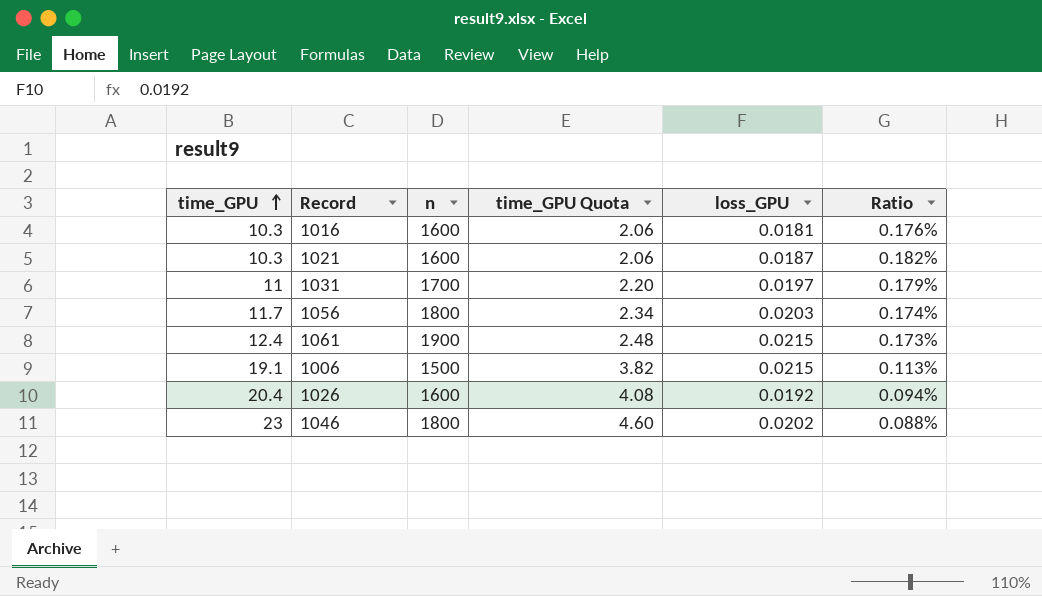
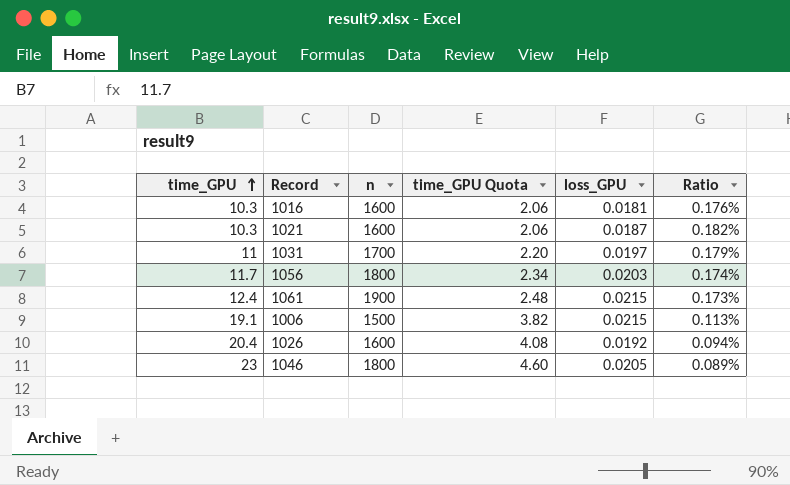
1046 | loss_GPU: 0.0202 -> 0.0205
1046 | Ratio: 0.088% -> 0.089%

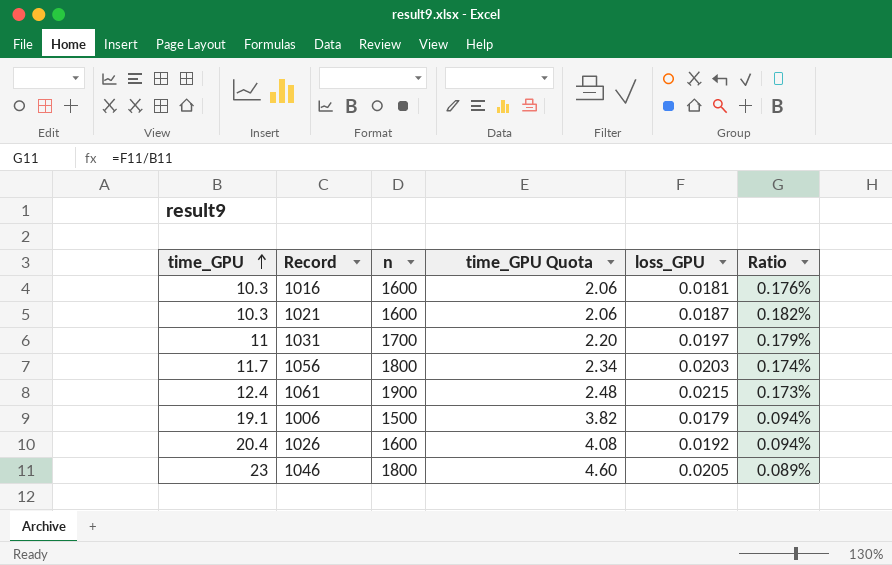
1006 | loss_GPU: 0.0215 -> 0.0179
1006 | Ratio: 0.113% -> 0.094%

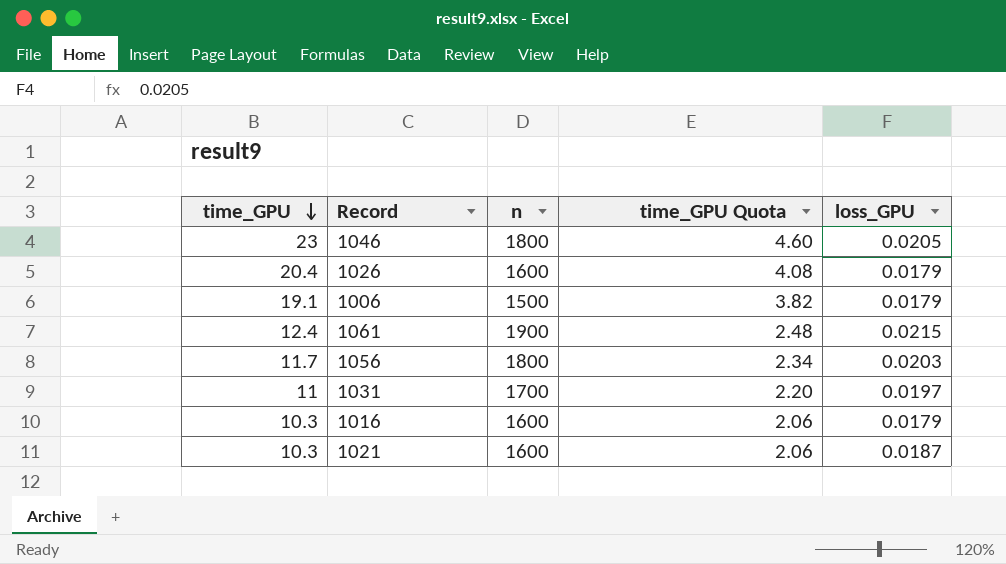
row order: time_GPU ascending -> time_GPU descending
column Ratio | formula: [loss_GPU] / [time_GPU] -> none
1026 | loss_GPU: 0.0192 -> 0.0179
1016 | loss_GPU: 0.0181 -> 0.0179

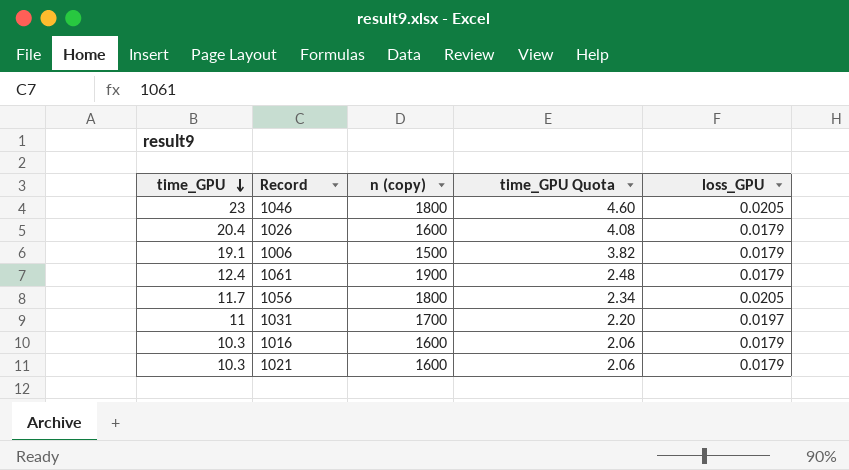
column name: n -> n (copy)
1061 | loss_GPU: 0.0215 -> 0.0179
1056 | loss_GPU: 0.0203 -> 0.0205
1021 | loss_GPU: 0.0187 -> 0.0179

